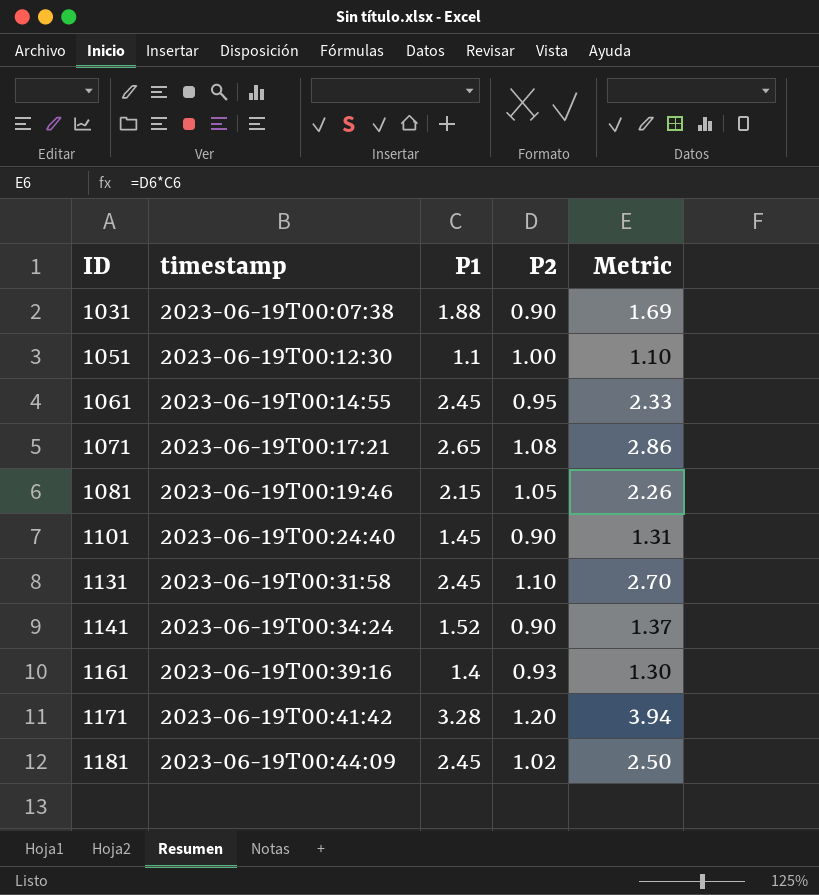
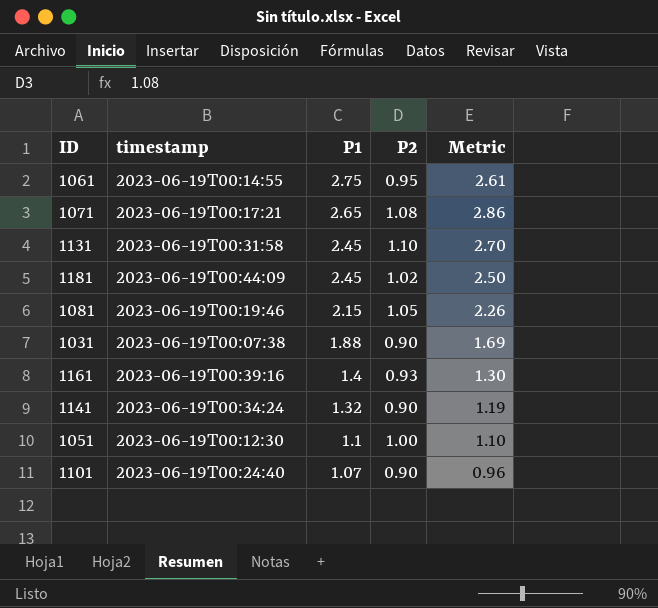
row order: ID ascending -> P1 descending
row 1171: 2023-06-19T00:41:42 | 3.28 | 1.20 | 3.94 -> none
1061 | P1: 2.45 -> 2.75
1061 | Metric: 2.33 -> 2.61
1141 | P1: 1.52 -> 1.32
1141 | Metric: 1.37 -> 1.19
1101 | P1: 1.45 -> 1.07
1101 | Metric: 1.31 -> 0.96

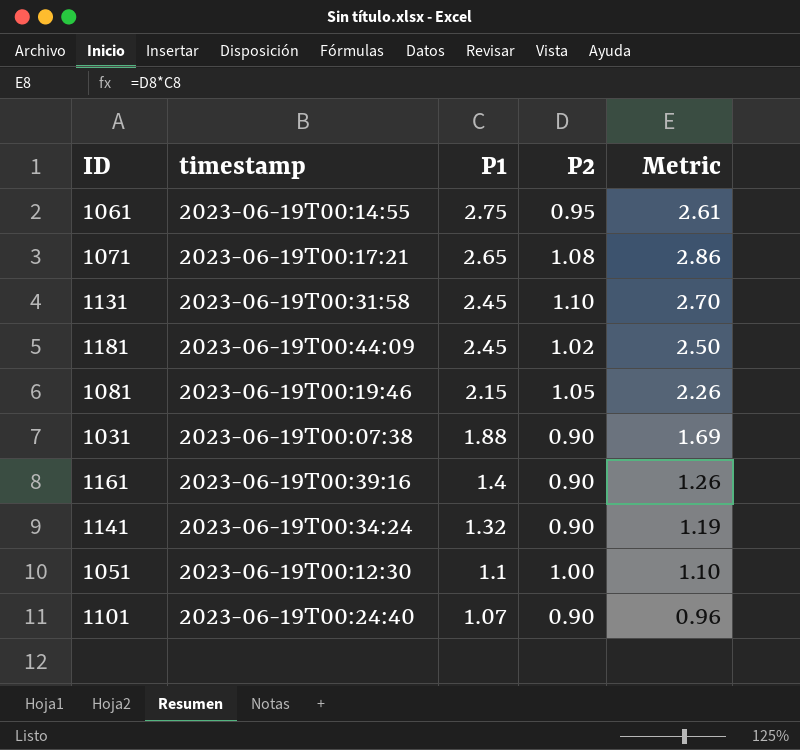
1161 | P2: 0.93 -> 0.90
1161 | Metric: 1.30 -> 1.26

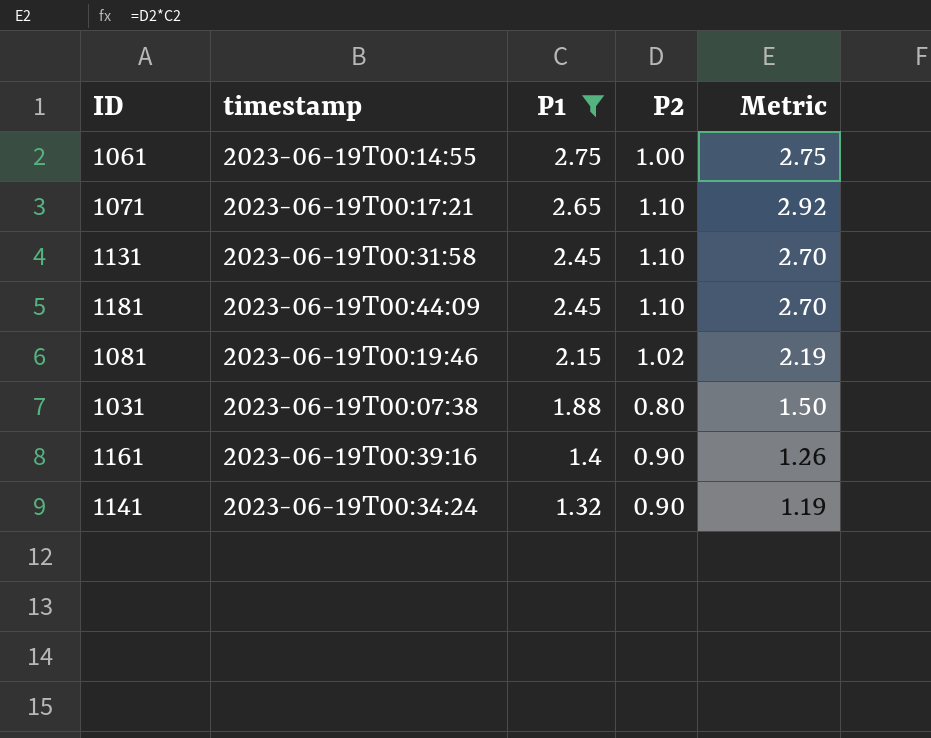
filter: none -> P1 >= 1.32
1061 | P2: 0.95 -> 1.00
1061 | Metric: 2.61 -> 2.75
1071 | P2: 1.08 -> 1.10
1071 | Metric: 2.86 -> 2.92
1181 | P2: 1.02 -> 1.10
1181 | Metric: 2.50 -> 2.70
1081 | P2: 1.05 -> 1.02
1081 | Metric: 2.26 -> 2.19
1031 | P2: 0.90 -> 0.80
1031 | Metric: 1.69 -> 1.50

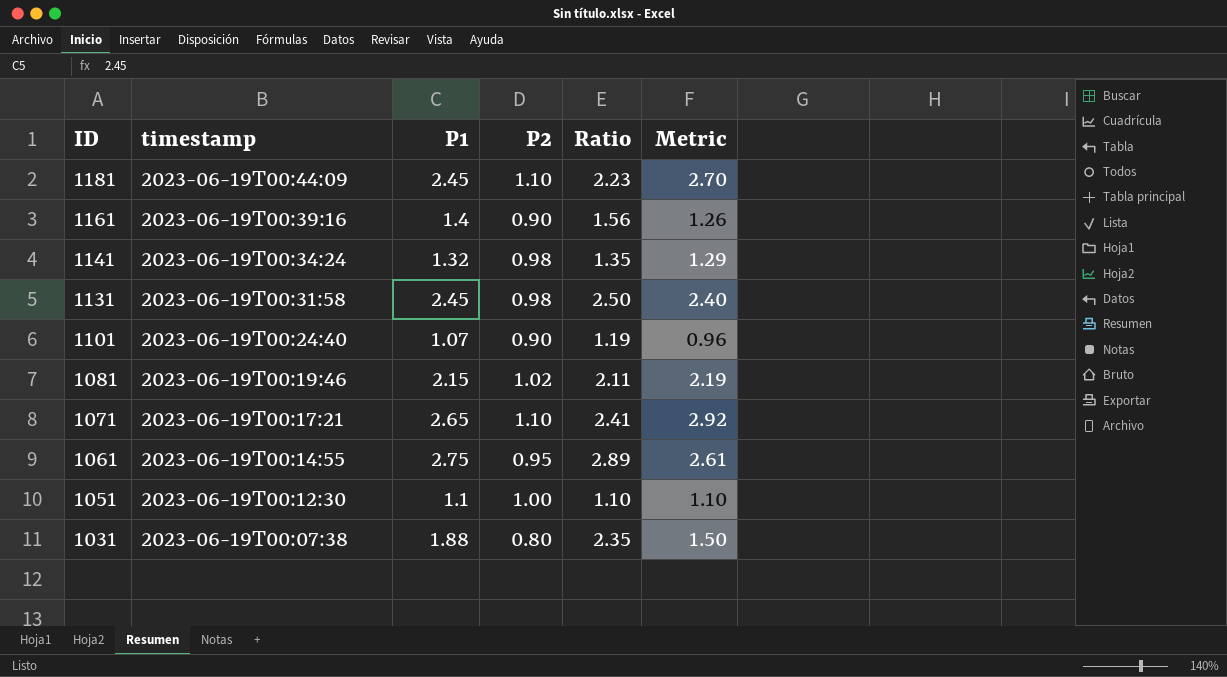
filter: P1 >= 1.32 -> none
row order: P1 descending -> ID descending
column Ratio | formula: none -> [P1] / [P2]
1141 | P2: 0.90 -> 0.98
1141 | Metric: 1.19 -> 1.29
1131 | P2: 1.10 -> 0.98
1131 | Metric: 2.70 -> 2.40
1061 | P2: 1.00 -> 0.95
1061 | Metric: 2.75 -> 2.61

